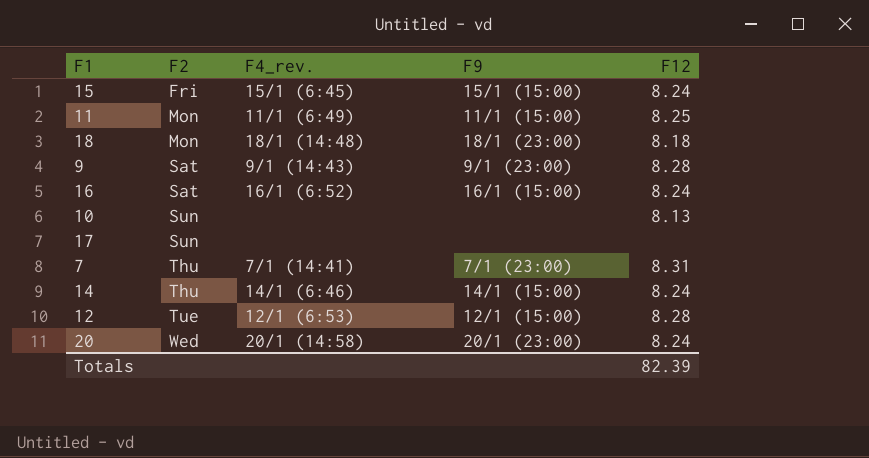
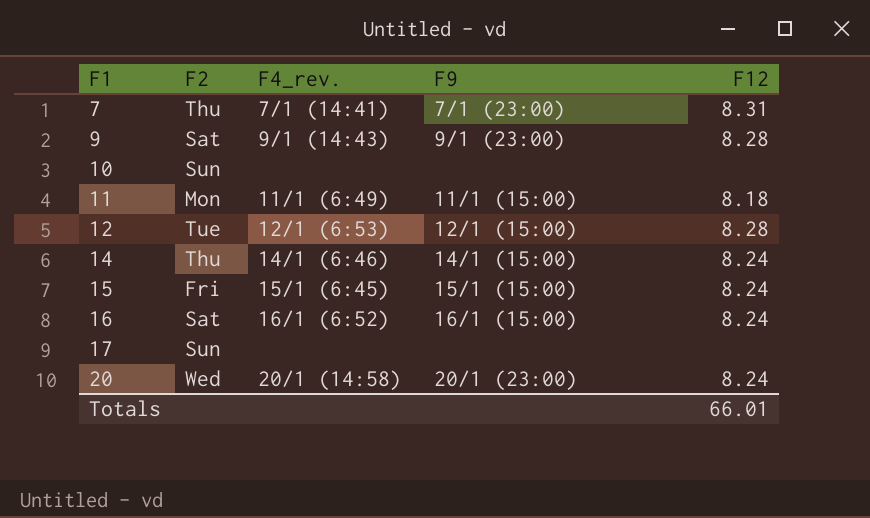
row order: F2 ascending -> F1 ascending
row 18: Mon | 18/1 (14:48) | 18/1 (23:00) | 8.18 -> none
10 | F12: 8.13 -> none
11 | F12: 8.25 -> 8.18
Totals | F12: 82.39 -> 66.01

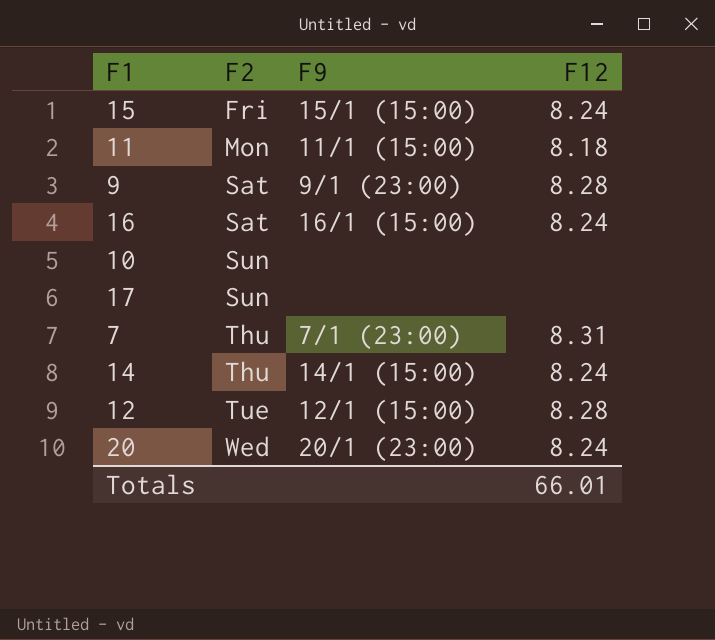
row order: F1 ascending -> F2 ascending
column F4_rev. | position: 3 -> none

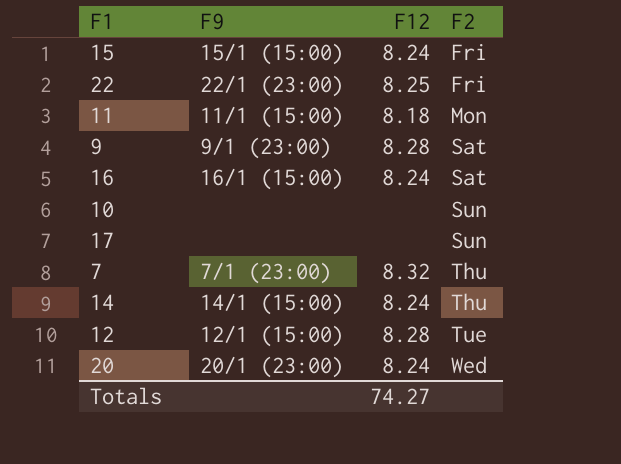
column F2 | position: 2 -> 4
row 22: none -> 22/1 (23:00) | 8.25 | Fri
7 | F12: 8.31 -> 8.32
Totals | F12: 66.01 -> 74.27

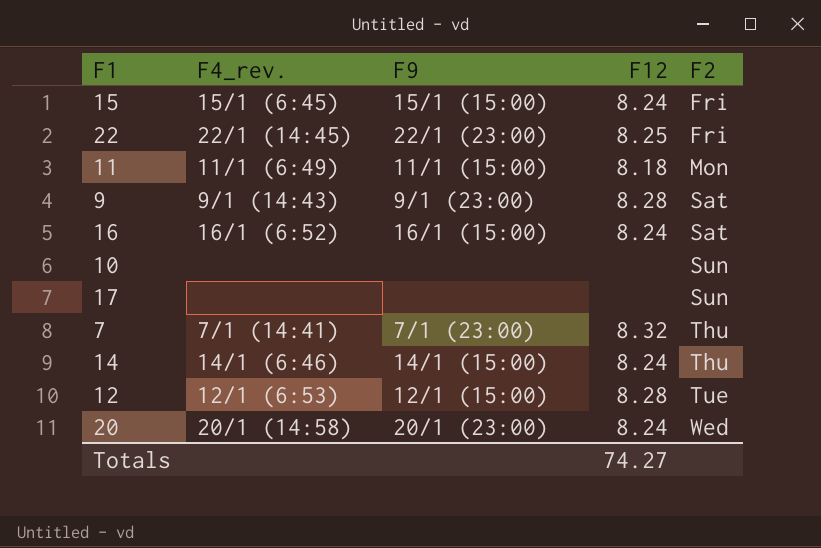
column F4_rev. | position: none -> 2

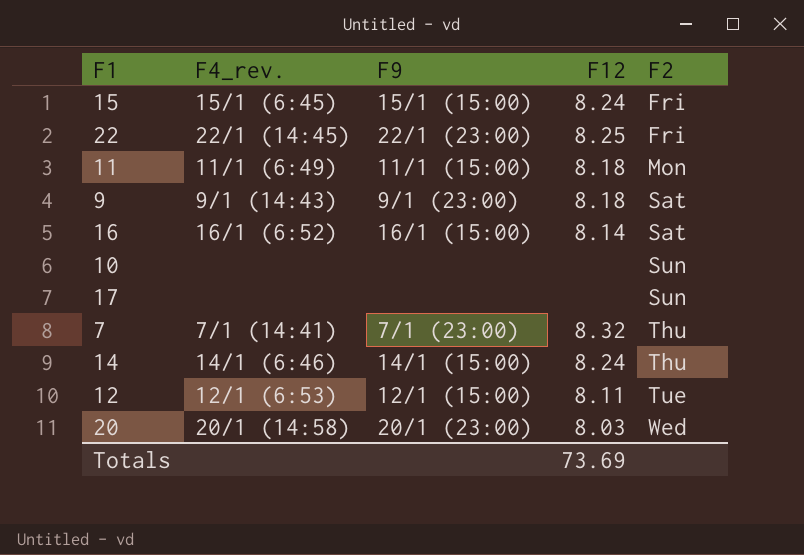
9 | F12: 8.28 -> 8.18
16 | F12: 8.24 -> 8.14
12 | F12: 8.28 -> 8.11
20 | F12: 8.24 -> 8.03
Totals | F12: 74.27 -> 73.69

